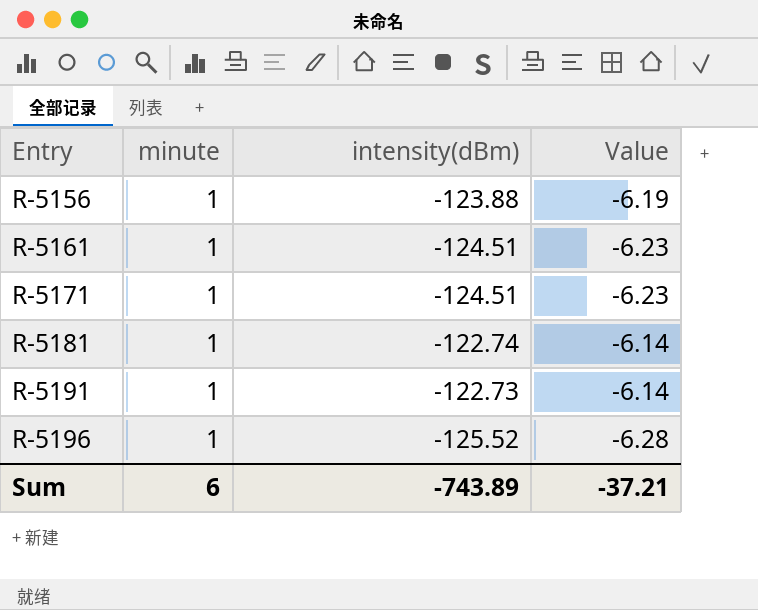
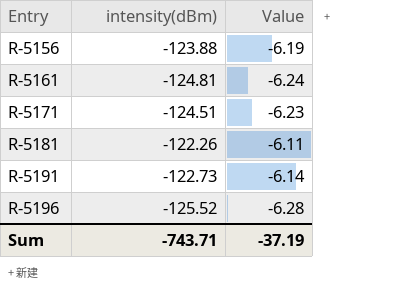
column minute | position: 2 -> none
R-5161 | intensity(dBm): -124.51 -> -124.81
R-5161 | Value: -6.23 -> -6.24
R-5181 | intensity(dBm): -122.74 -> -122.26
R-5181 | Value: -6.14 -> -6.11
Sum | intensity(dBm): -743.89 -> -743.71
Sum | Value: -37.21 -> -37.19

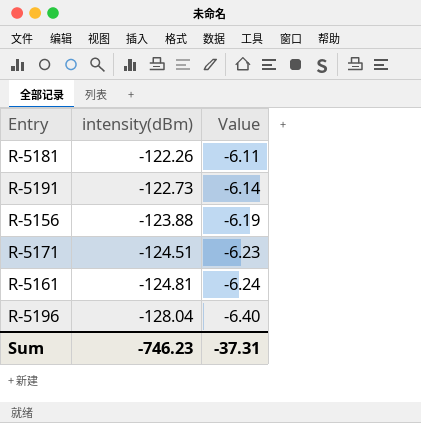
row order: Entry ascending -> intensity(dBm) descending
R-5196 | intensity(dBm): -125.52 -> -128.04
R-5196 | Value: -6.28 -> -6.40
Sum | intensity(dBm): -743.71 -> -746.23
Sum | Value: -37.19 -> -37.31

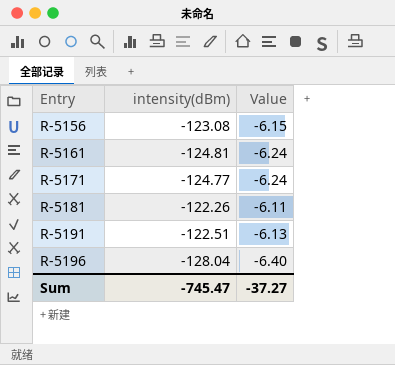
row order: intensity(dBm) descending -> Entry ascending
R-5156 | intensity(dBm): -123.88 -> -123.08
R-5156 | Value: -6.19 -> -6.15
R-5171 | intensity(dBm): -124.51 -> -124.77
R-5171 | Value: -6.23 -> -6.24
R-5191 | intensity(dBm): -122.73 -> -122.51
R-5191 | Value: -6.14 -> -6.13
Sum | intensity(dBm): -746.23 -> -745.47
Sum | Value: -37.31 -> -37.27

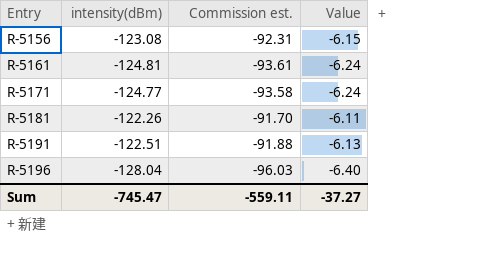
column Commission est. | formula: none -> [intensity(dBm)] * 0.75

